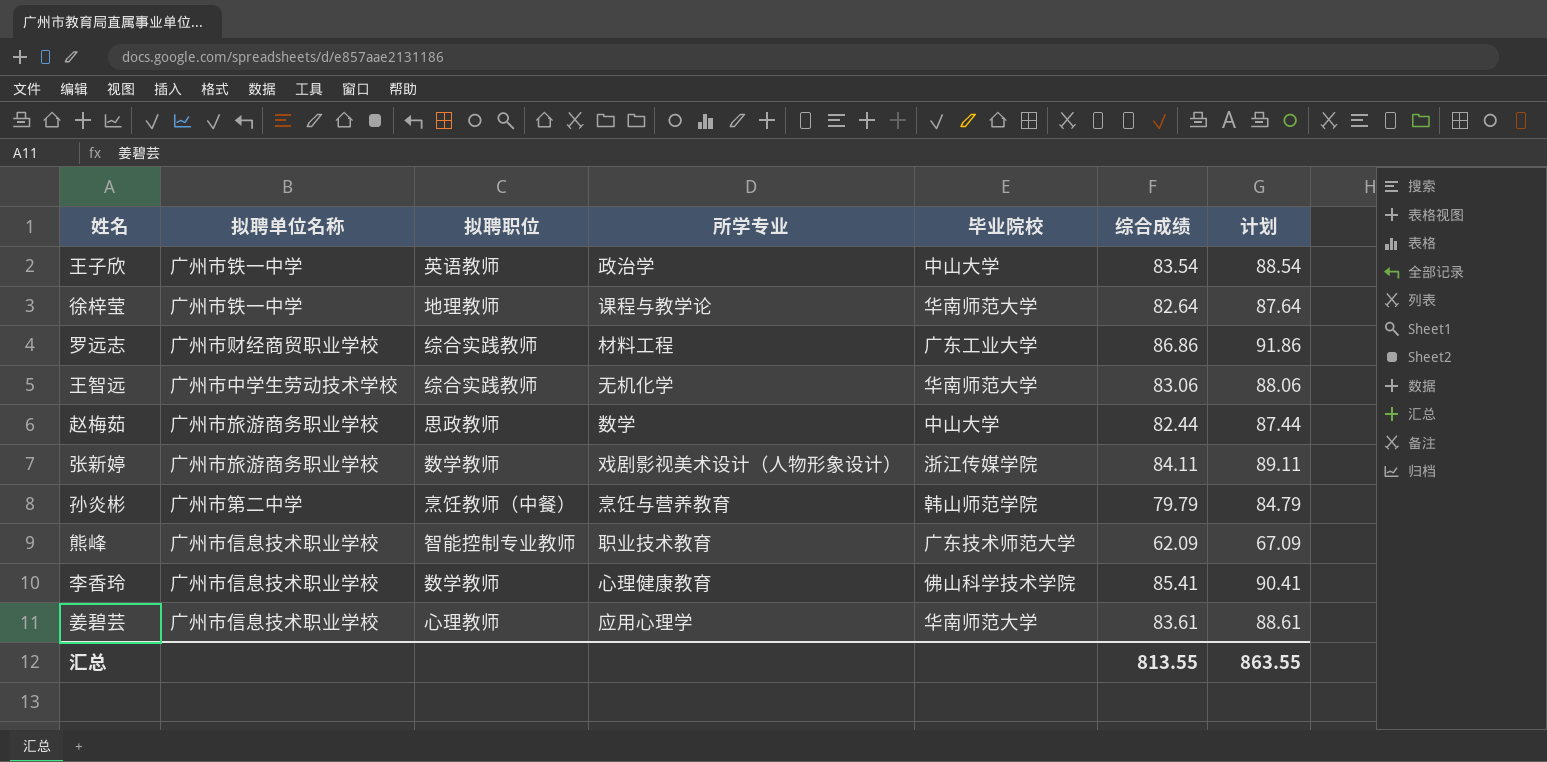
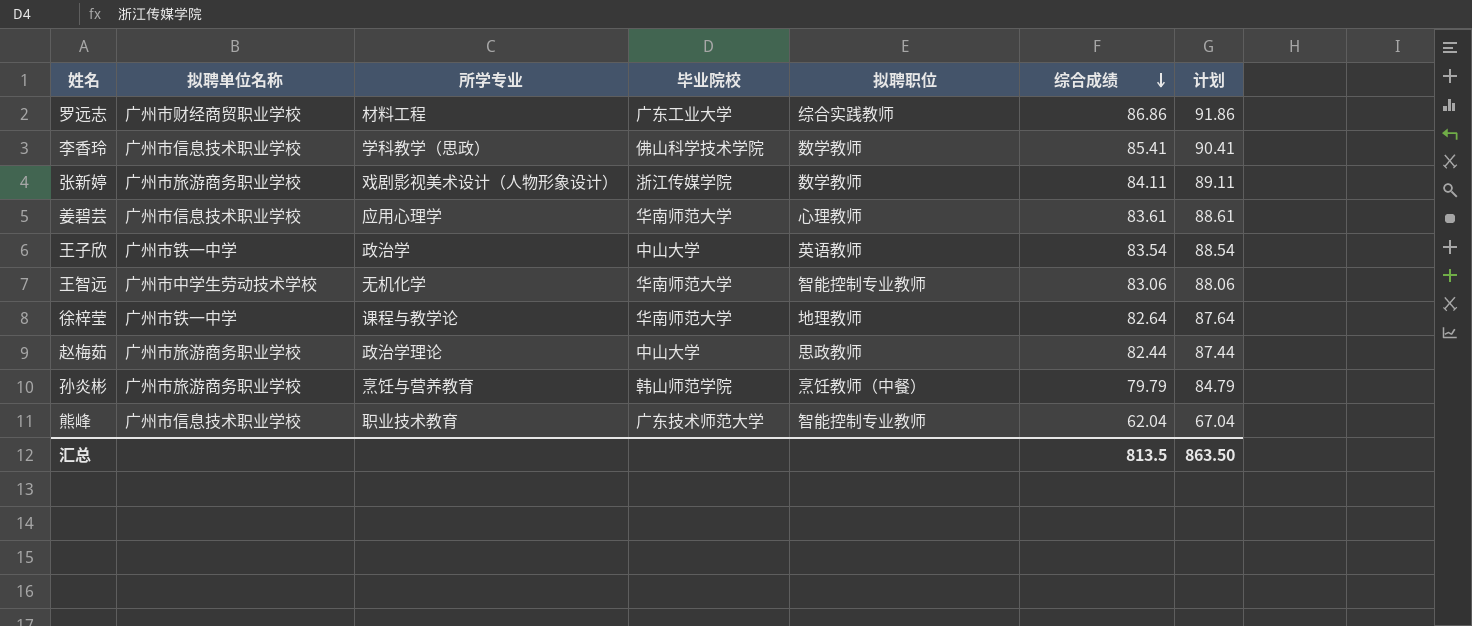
row order: none -> 综合成绩 descending
column 拟聘职位 | position: 3 -> 5
李香玲 | 所学专业: 心理健康教育 -> 学科教学（思政）
王智远 | 拟聘职位: 综合实践教师 -> 智能控制专业教师
赵梅茹 | 所学专业: 数学 -> 政治学理论
孙炎彬 | 拟聘单位名称: 广州市第二中学 -> 广州市旅游商务职业学校
熊峰 | 综合成绩: 62.09 -> 62.04
熊峰 | 计划: 67.09 -> 67.04
汇总 | 综合成绩: 813.55 -> 813.5
汇总 | 计划: 863.55 -> 863.50

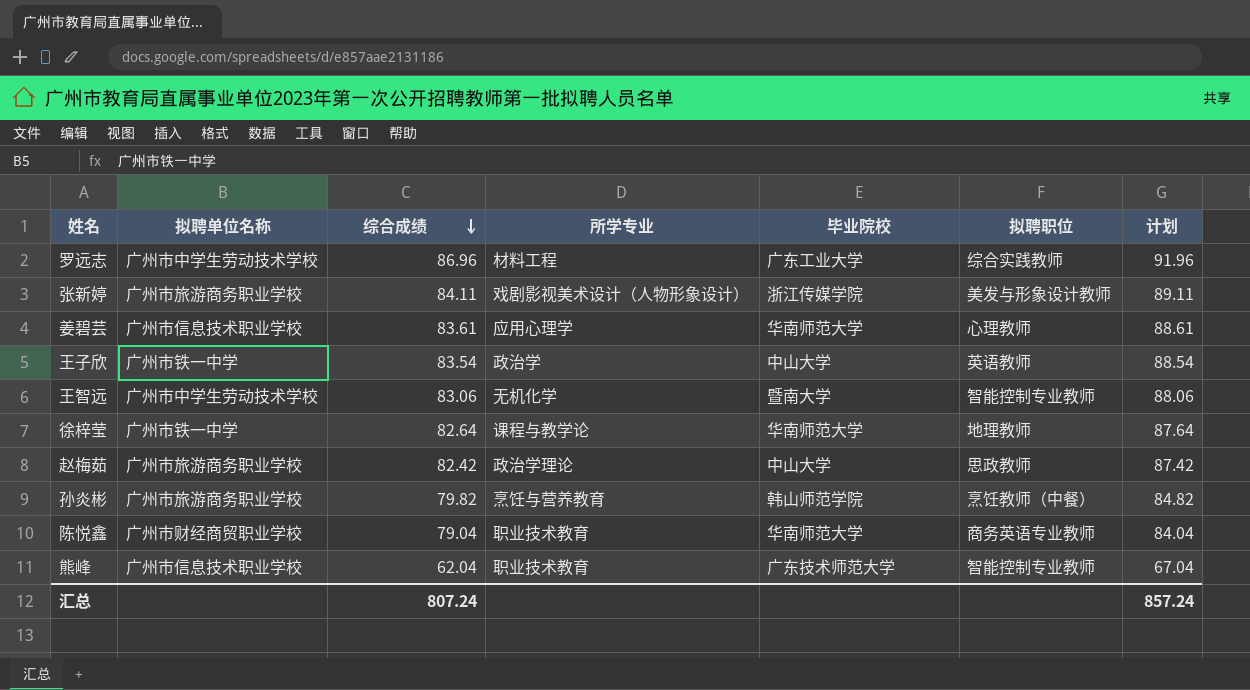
column 综合成绩 | position: 6 -> 3
row 李香玲: 广州市信息技术职业学校 | 学科教学（思政） | 佛山科学技术学院 | 数学教师 | 85.41 | 90.41 -> none
罗远志 | 拟聘单位名称: 广州市财经商贸职业学校 -> 广州市中学生劳动技术学校
罗远志 | 综合成绩: 86.86 -> 86.96
罗远志 | 计划: 91.86 -> 91.96
张新婷 | 拟聘职位: 数学教师 -> 美发与形象设计教师
王智远 | 毕业院校: 华南师范大学 -> 暨南大学
赵梅茹 | 综合成绩: 82.44 -> 82.42
赵梅茹 | 计划: 87.44 -> 87.42
孙炎彬 | 综合成绩: 79.79 -> 79.82
孙炎彬 | 计划: 84.79 -> 84.82
row 陈悦鑫: none -> 广州市财经商贸职业学校 | 79.04 | 职业技术教育 | 华南师范大学 | 商务英语专业教师 | 84.04
汇总 | 综合成绩: 813.5 -> 807.24
汇总 | 计划: 863.50 -> 857.24

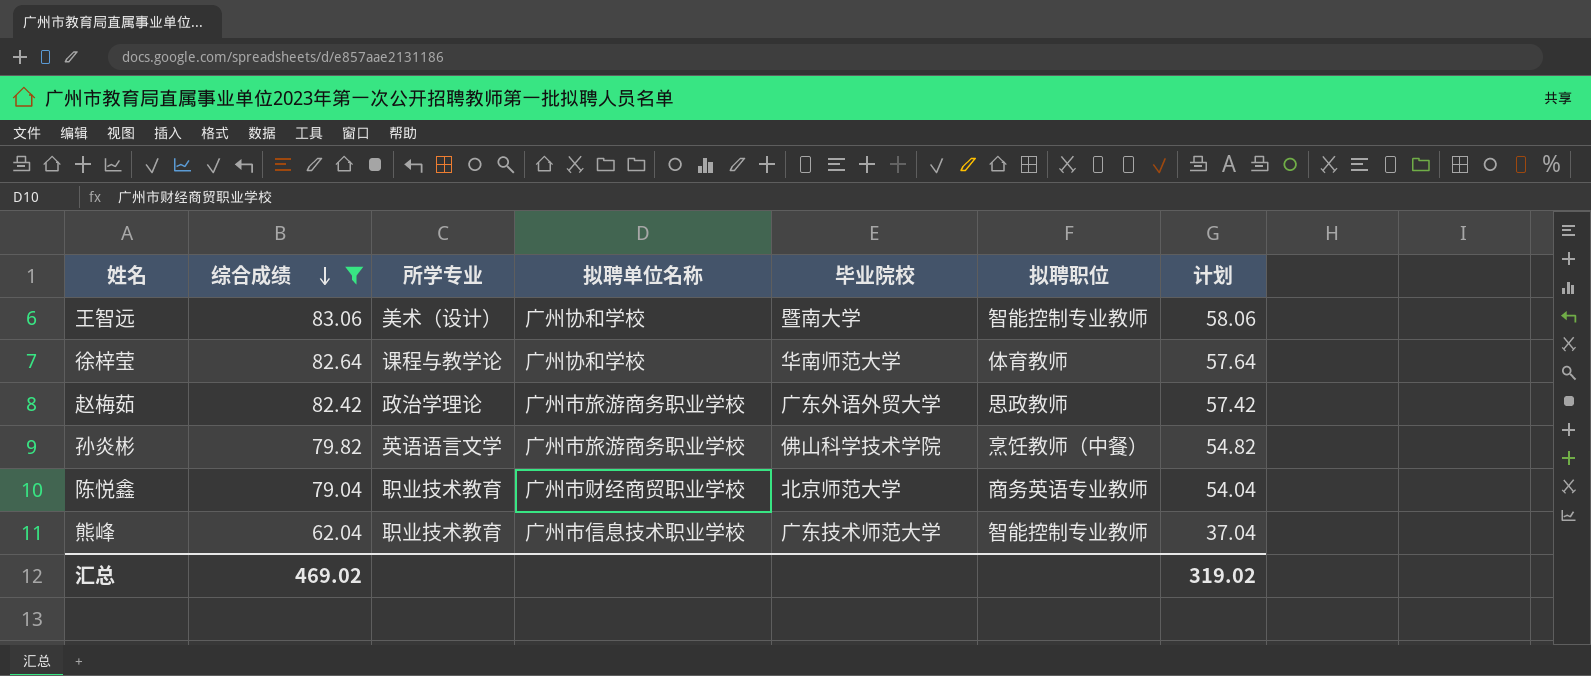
filter: none -> 综合成绩 <= 83.06
column 拟聘单位名称 | position: 2 -> 4
column 计划 | formula: [综合成绩] + 5 -> [综合成绩] - 25
王智远 | 所学专业: 无机化学 -> 美术（设计）
王智远 | 拟聘单位名称: 广州市中学生劳动技术学校 -> 广州协和学校
徐梓莹 | 拟聘单位名称: 广州市铁一中学 -> 广州协和学校
徐梓莹 | 拟聘职位: 地理教师 -> 体育教师
赵梅茹 | 毕业院校: 中山大学 -> 广东外语外贸大学
孙炎彬 | 所学专业: 烹饪与营养教育 -> 英语语言文学
孙炎彬 | 毕业院校: 韩山师范学院 -> 佛山科学技术学院
陈悦鑫 | 毕业院校: 华南师范大学 -> 北京师范大学
汇总 | 综合成绩: 807.24 -> 469.02
汇总 | 计划: 857.24 -> 319.02

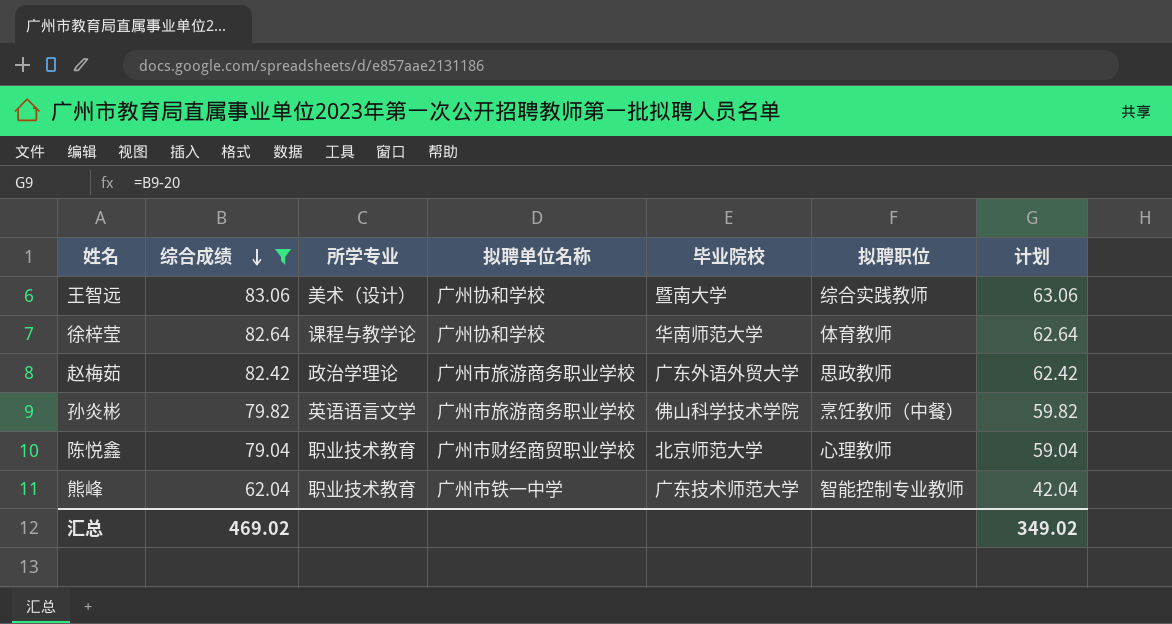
column 计划 | formula: [综合成绩] - 25 -> [综合成绩] - 20
王智远 | 拟聘职位: 智能控制专业教师 -> 综合实践教师
陈悦鑫 | 拟聘职位: 商务英语专业教师 -> 心理教师
熊峰 | 拟聘单位名称: 广州市信息技术职业学校 -> 广州市铁一中学
汇总 | 计划: 319.02 -> 349.02

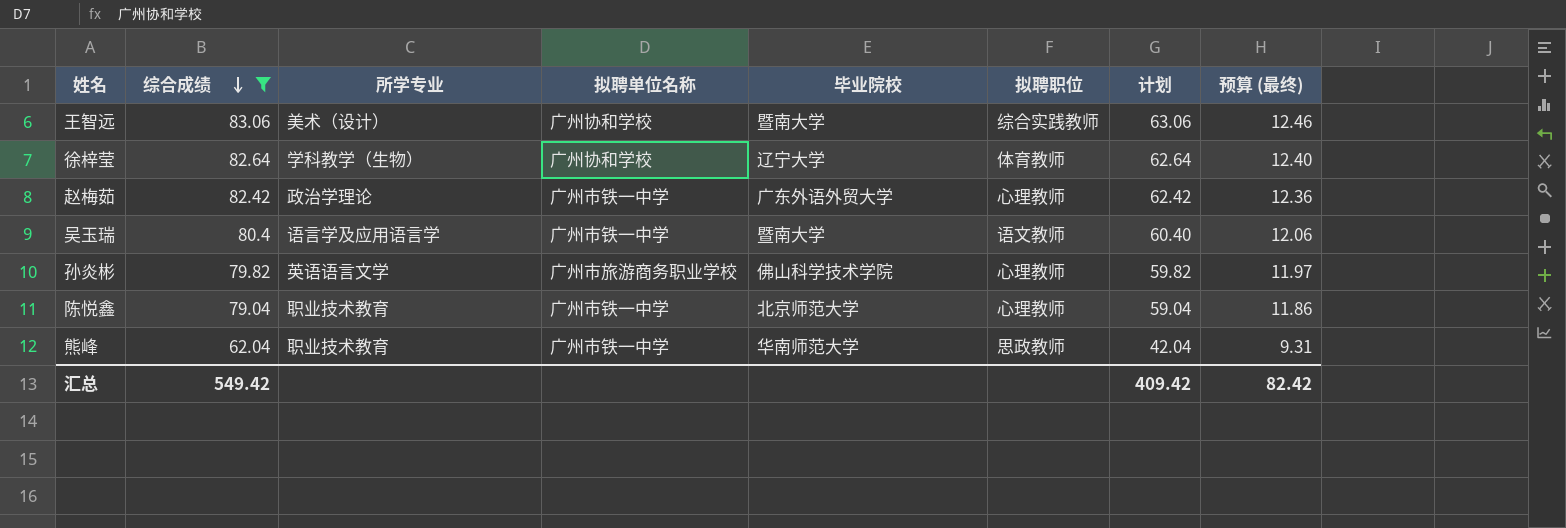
column 预算 (最终) | formula: none -> [综合成绩] * 0.15
徐梓莹 | 所学专业: 课程与教学论 -> 学科教学（生物）
徐梓莹 | 毕业院校: 华南师范大学 -> 辽宁大学
赵梅茹 | 拟聘单位名称: 广州市旅游商务职业学校 -> 广州市铁一中学
赵梅茹 | 拟聘职位: 思政教师 -> 心理教师
row 吴玉瑞: none -> 80.4 | 语言学及应用语言学 | 广州市铁一中学 | 暨南大学 | 语文教师 | 60.40 | 12.06
孙炎彬 | 拟聘职位: 烹饪教师（中餐） -> 心理教师
陈悦鑫 | 拟聘单位名称: 广州市财经商贸职业学校 -> 广州市铁一中学
熊峰 | 毕业院校: 广东技术师范大学 -> 华南师范大学
熊峰 | 拟聘职位: 智能控制专业教师 -> 思政教师
汇总 | 综合成绩: 469.02 -> 549.42
汇总 | 计划: 349.02 -> 409.42

